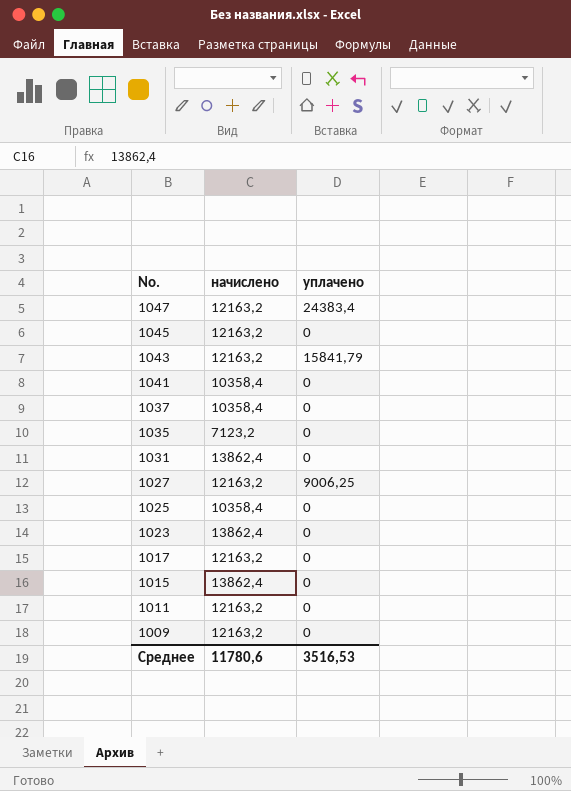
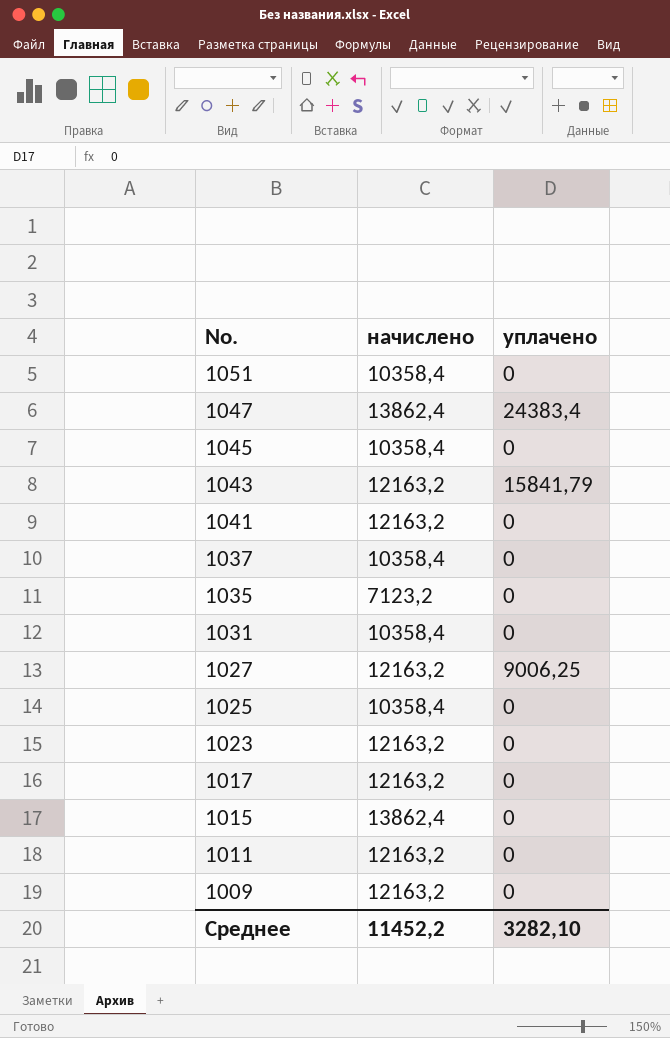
row 1051: none -> 10358,4 | 0
1047 | начислено: 12163,2 -> 13862,4
1045 | начислено: 12163,2 -> 10358,4
1041 | начислено: 10358,4 -> 12163,2
1031 | начислено: 13862,4 -> 10358,4
1023 | начислено: 13862,4 -> 12163,2
Среднее | начислено: 11780,6 -> 11452,2
Среднее | уплачено: 3516,53 -> 3282,10

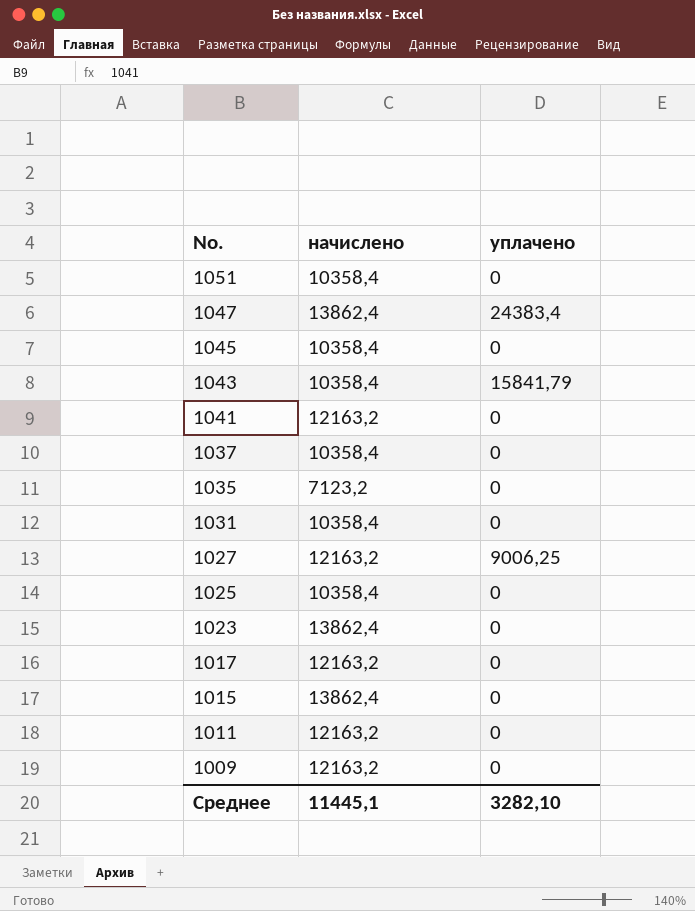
1043 | начислено: 12163,2 -> 10358,4
1023 | начислено: 12163,2 -> 13862,4
Среднее | начислено: 11452,2 -> 11445,1

